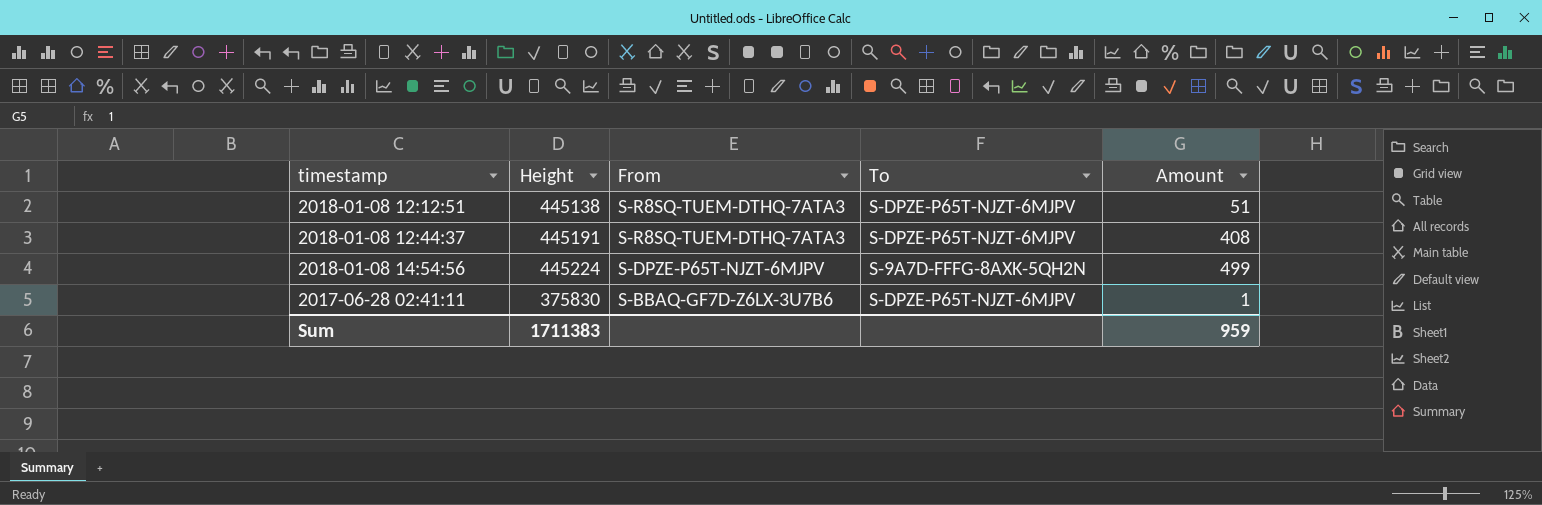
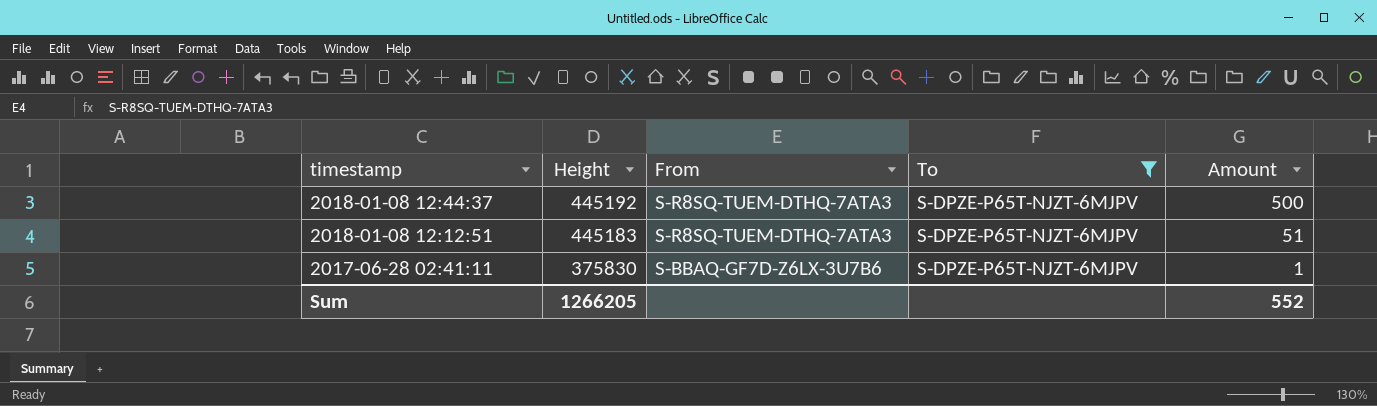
filter: none -> To = S-DPZE-P65T-NJZT-6MJPV
row order: From descending -> timestamp descending
2018-01-08 12:44:37 | Height: 445191 -> 445192
2018-01-08 12:44:37 | Amount: 408 -> 500
2018-01-08 12:12:51 | Height: 445138 -> 445183
Sum | Height: 1711383 -> 1266205
Sum | Amount: 959 -> 552

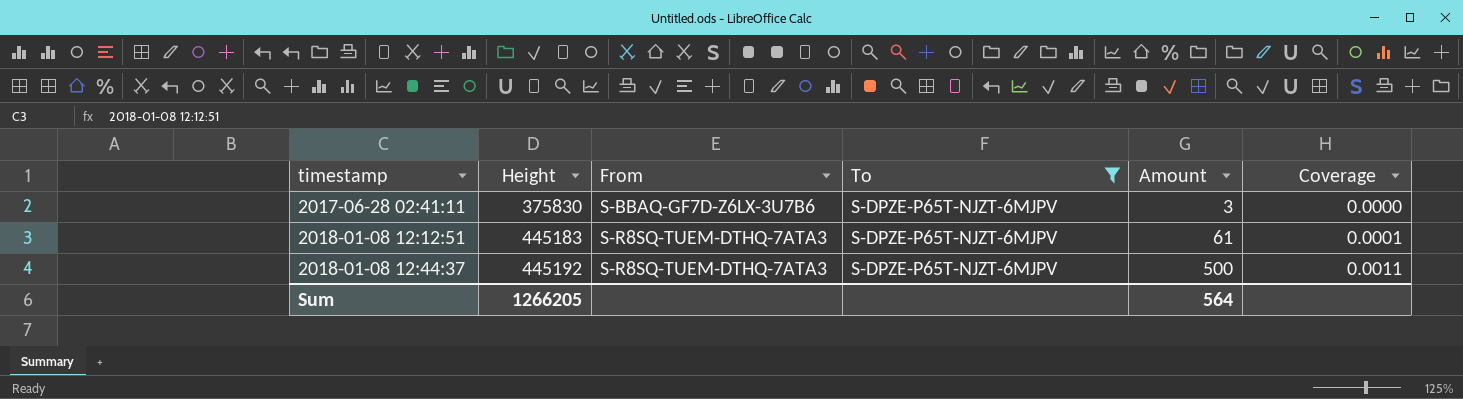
row order: timestamp descending -> timestamp ascending
column Coverage | formula: none -> [Amount] / [Height]
2017-06-28 02:41:11 | Amount: 1 -> 3
2018-01-08 12:12:51 | Amount: 51 -> 61
Sum | Amount: 552 -> 564

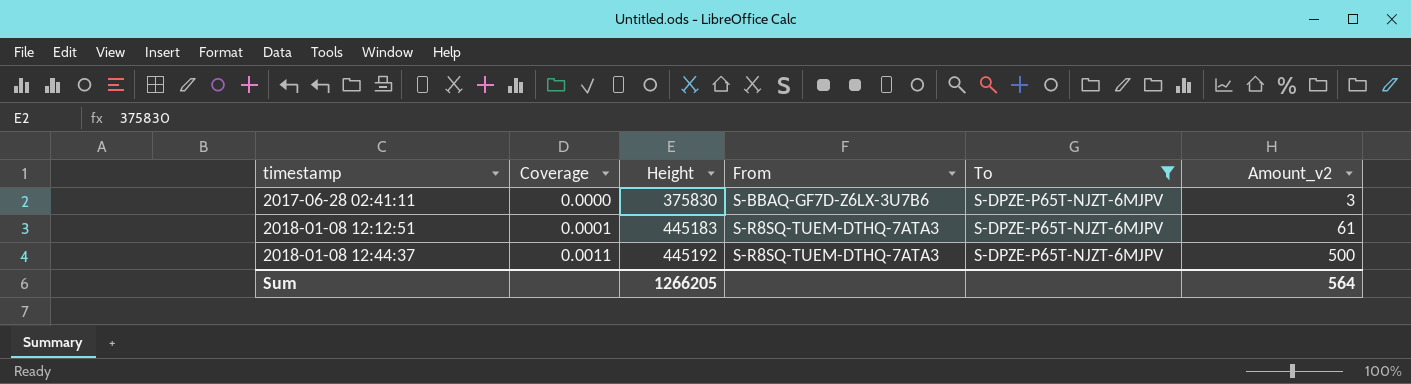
column Coverage | position: 6 -> 2
column name: Amount -> Amount_v2

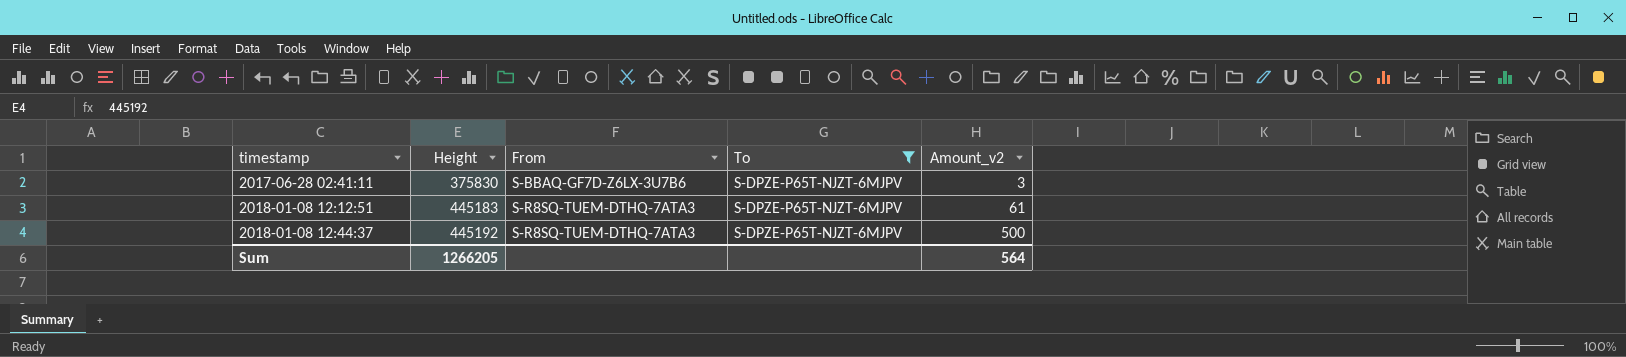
column Coverage | formula: [Amount_v2] / [Height] -> none

